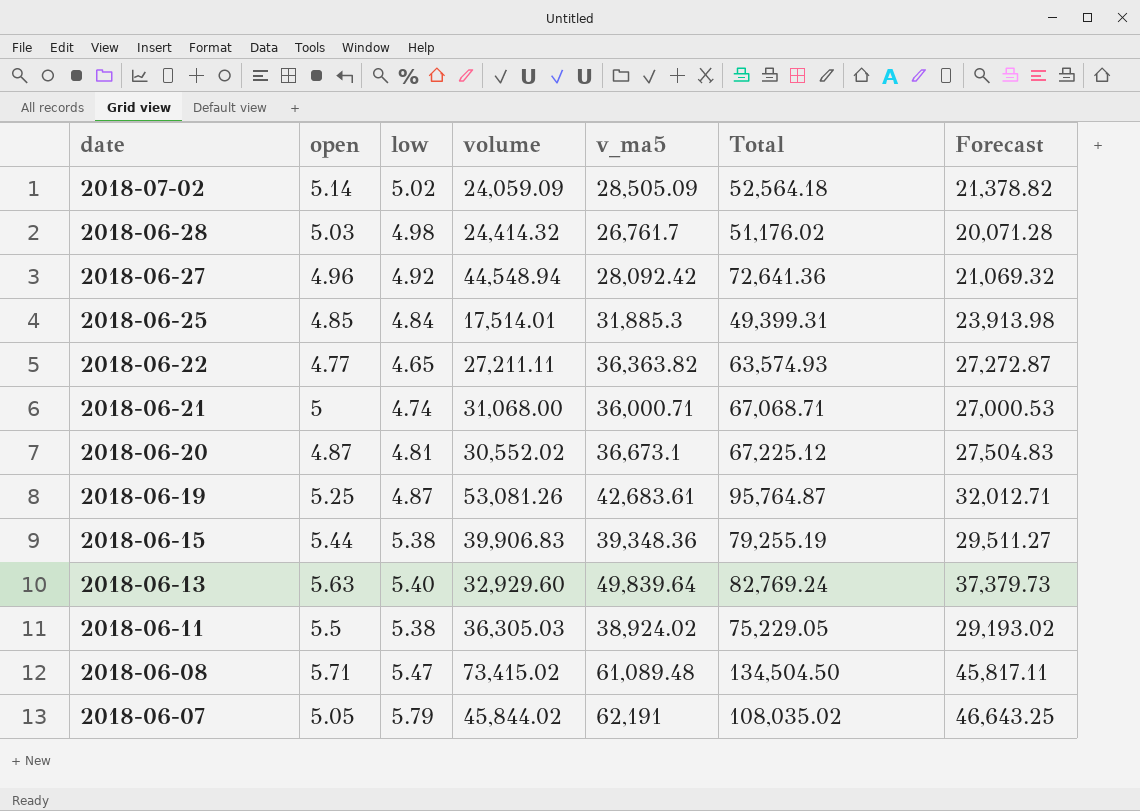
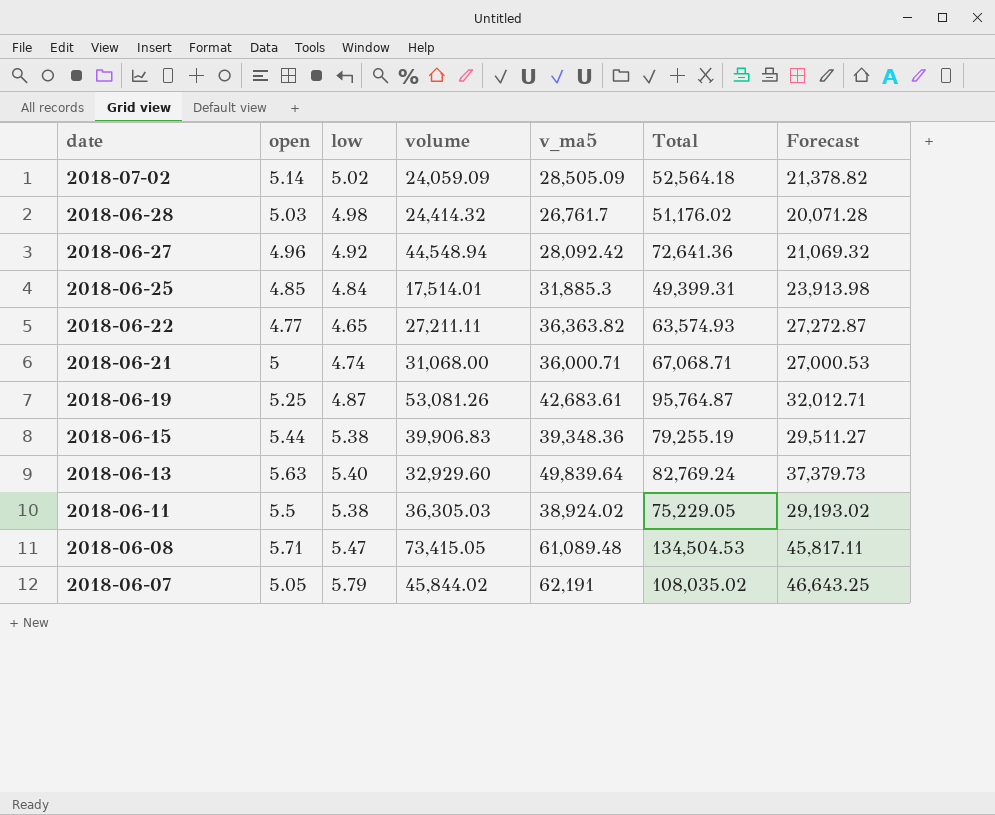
row 2018-06-20: 4.87 | 4.81 | 30,552.02 | 36,673.1 | 67,225.12 | 27,504.83 -> none
2018-06-08 | volume: 73,415.02 -> 73,415.05
2018-06-08 | Total: 134,504.50 -> 134,504.53

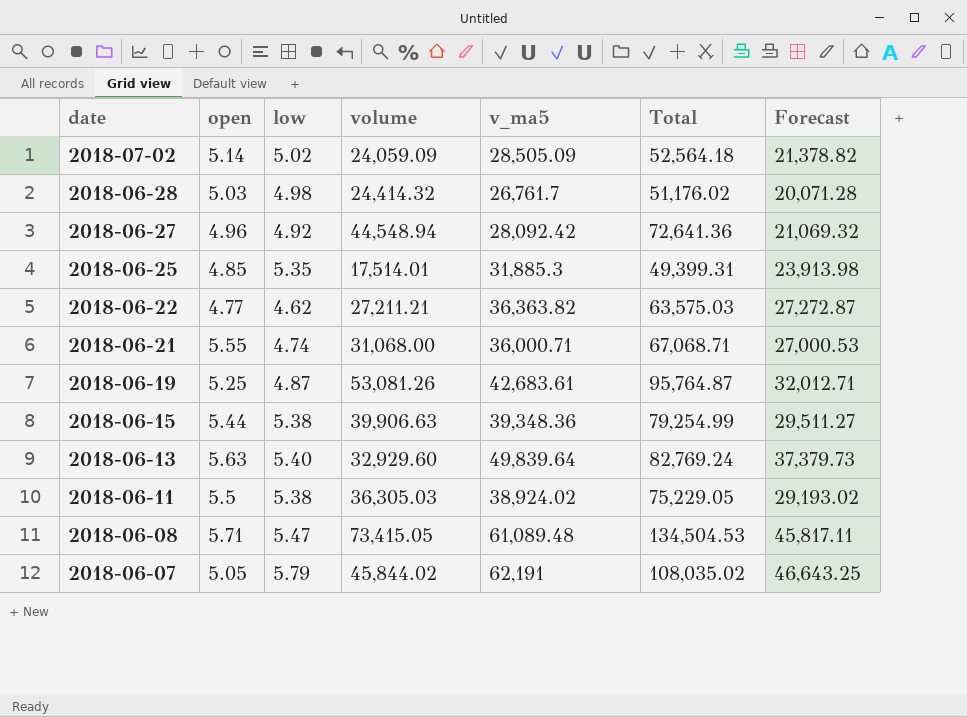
2018-06-25 | low: 4.84 -> 5.35
2018-06-22 | low: 4.65 -> 4.62
2018-06-22 | volume: 27,211.11 -> 27,211.21
2018-06-22 | Total: 63,574.93 -> 63,575.03
2018-06-21 | open: 5 -> 5.55
2018-06-15 | volume: 39,906.83 -> 39,906.63
2018-06-15 | Total: 79,255.19 -> 79,254.99

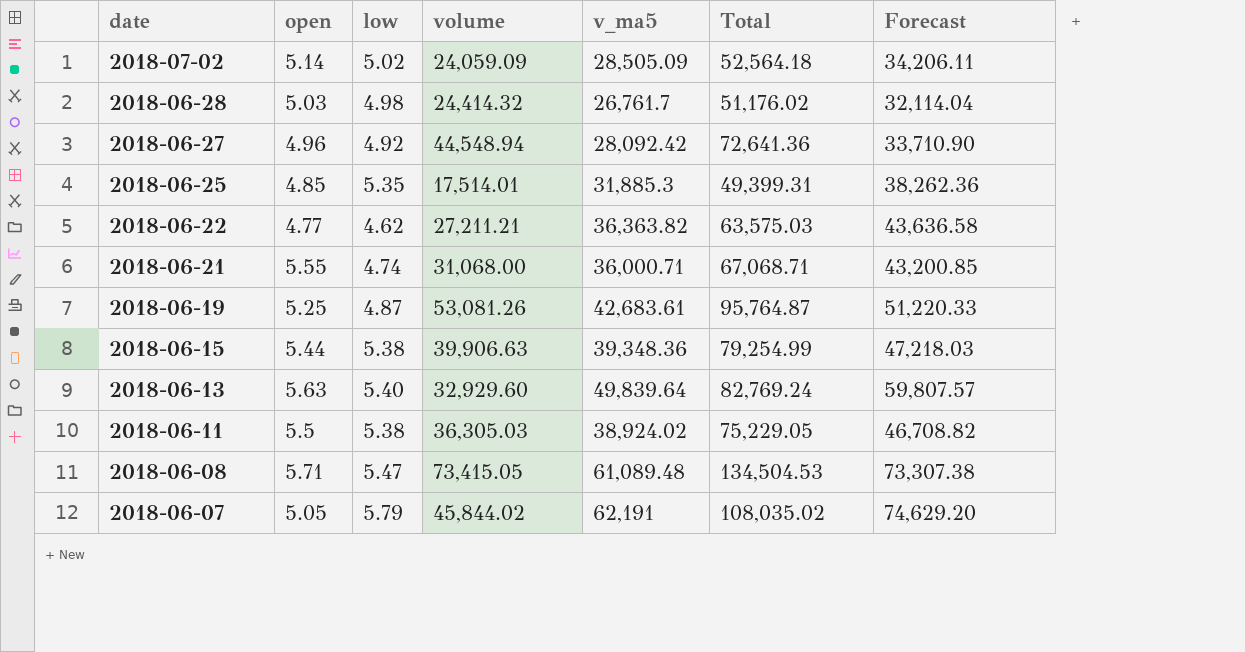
column Forecast | formula: [v_ma5] * 0.75 -> [v_ma5] * 1.2

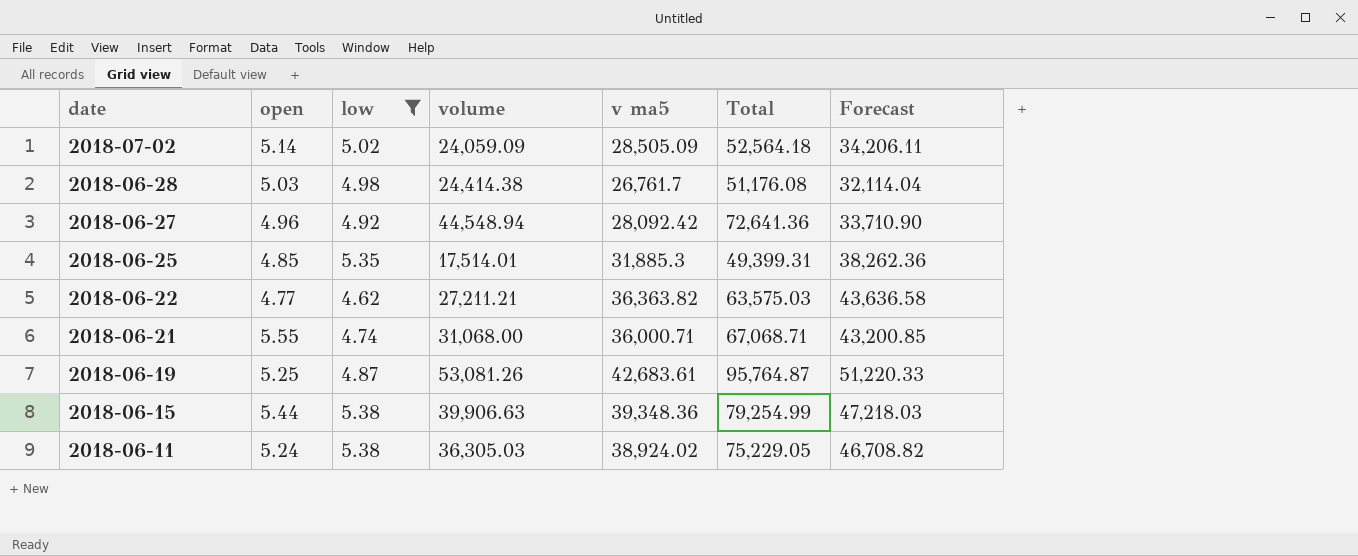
filter: none -> low <= 5.38
column name: v_ma5 -> v ma5
2018-06-28 | volume: 24,414.32 -> 24,414.38
2018-06-28 | Total: 51,176.02 -> 51,176.08
2018-06-11 | open: 5.5 -> 5.24

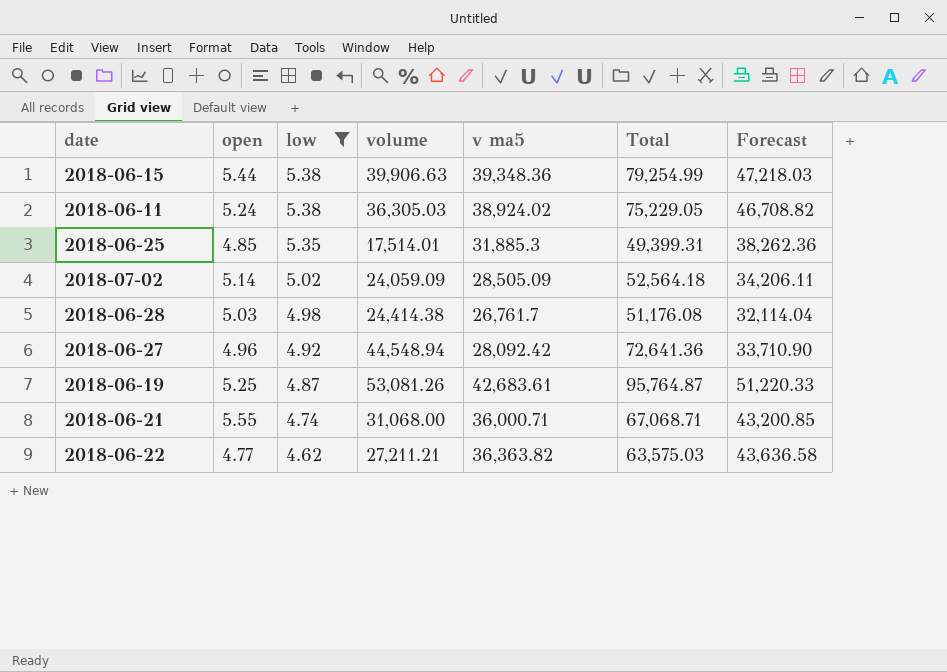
row order: date descending -> low descending

